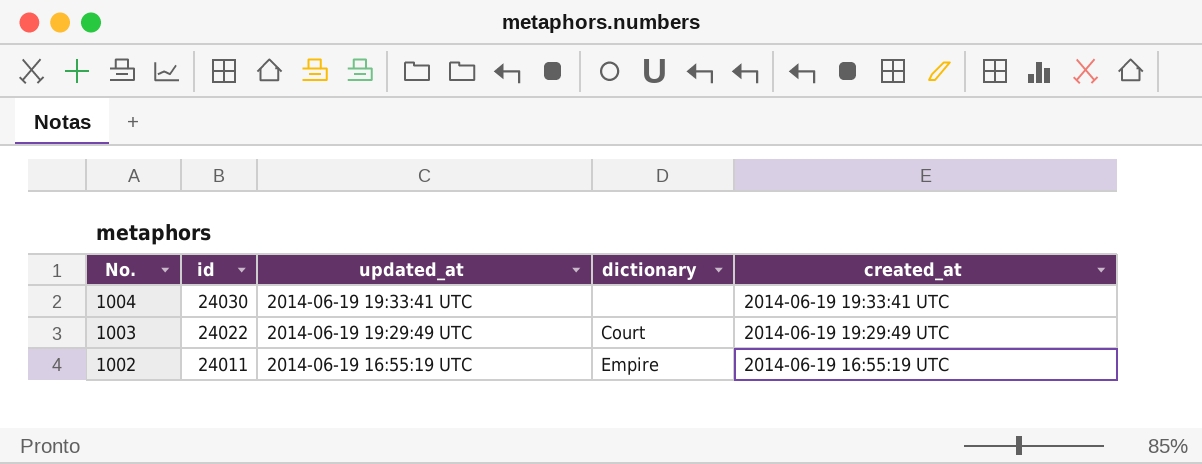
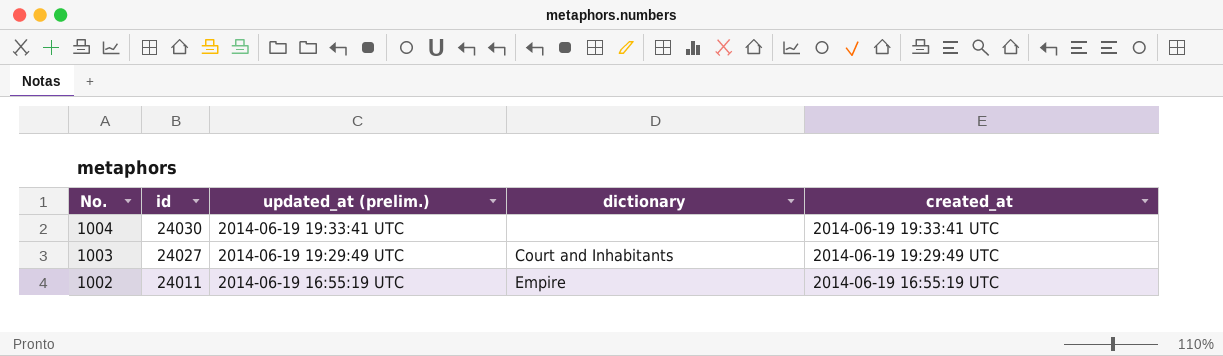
column name: updated_at -> updated_at (prelim.)
1003 | id: 24022 -> 24027
1003 | dictionary: Court -> Court and Inhabitants

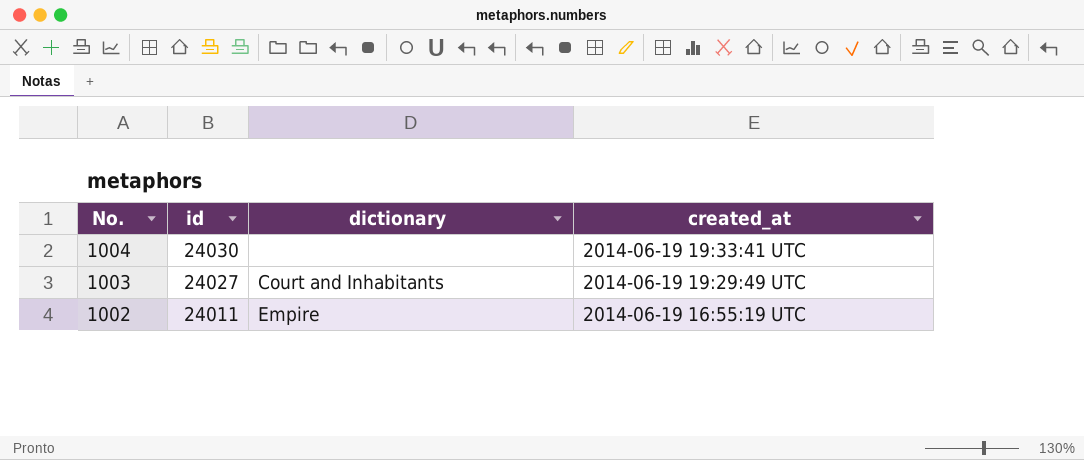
column updated_at (prelim.) | position: 3 -> none

